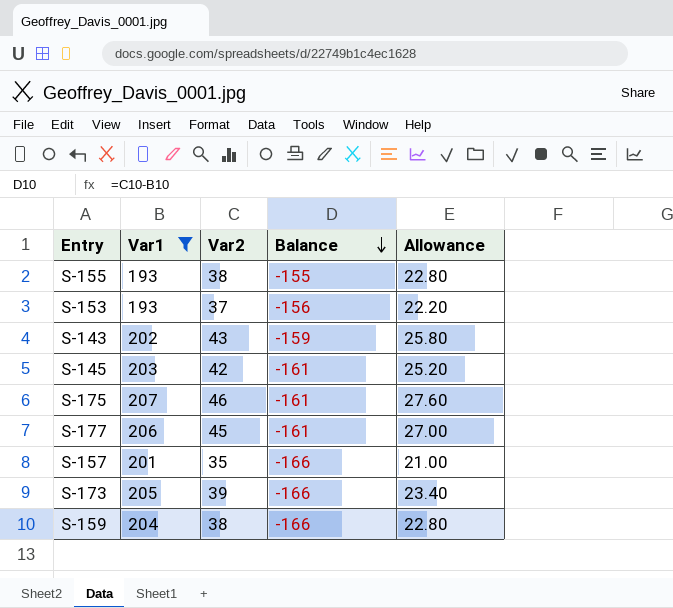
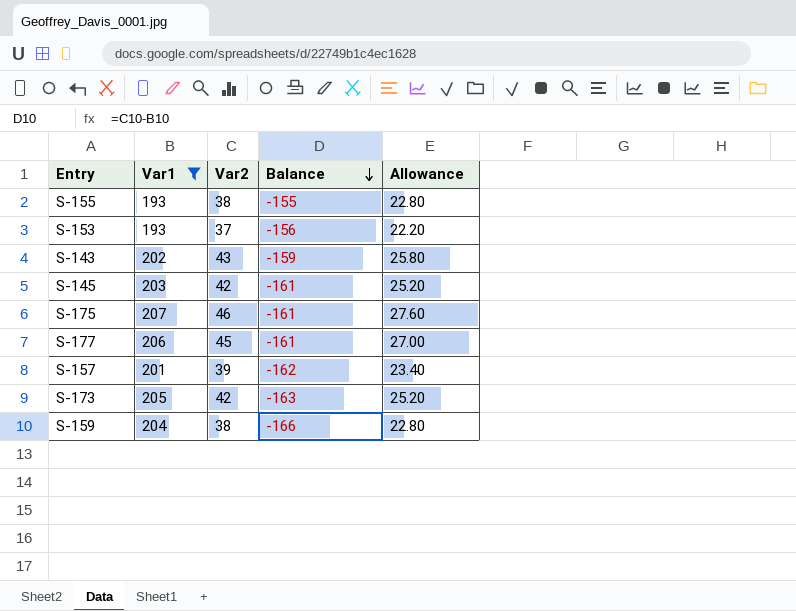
S-157 | Var2: 35 -> 39
S-157 | Balance: -166 -> -162
S-157 | Allowance: 21.00 -> 23.40
S-173 | Var2: 39 -> 42
S-173 | Balance: -166 -> -163
S-173 | Allowance: 23.40 -> 25.20

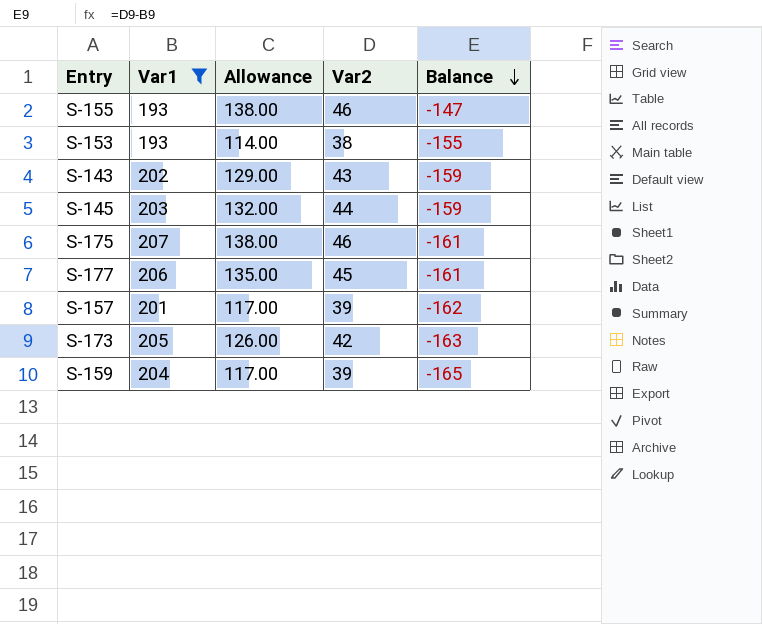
column Allowance | formula: [Var2] * 0.6 -> [Var2] * 3
column Allowance | position: 5 -> 3
S-155 | Var2: 38 -> 46
S-155 | Balance: -155 -> -147
S-153 | Var2: 37 -> 38
S-153 | Balance: -156 -> -155
S-145 | Var2: 42 -> 44
S-145 | Balance: -161 -> -159
S-159 | Var2: 38 -> 39
S-159 | Balance: -166 -> -165

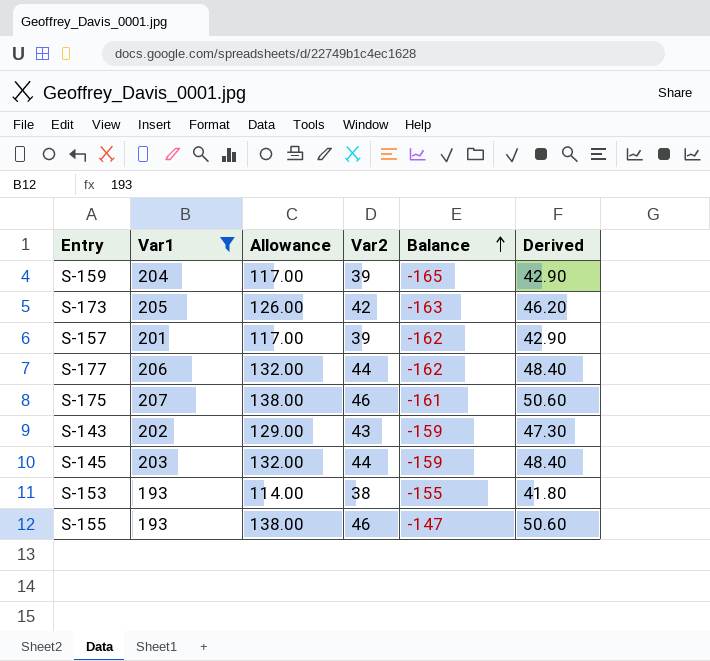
row order: Balance descending -> Balance ascending
column Derived | formula: none -> [Var2] * 1.1
S-177 | Allowance: 135.00 -> 132.00
S-177 | Var2: 45 -> 44
S-177 | Balance: -161 -> -162

